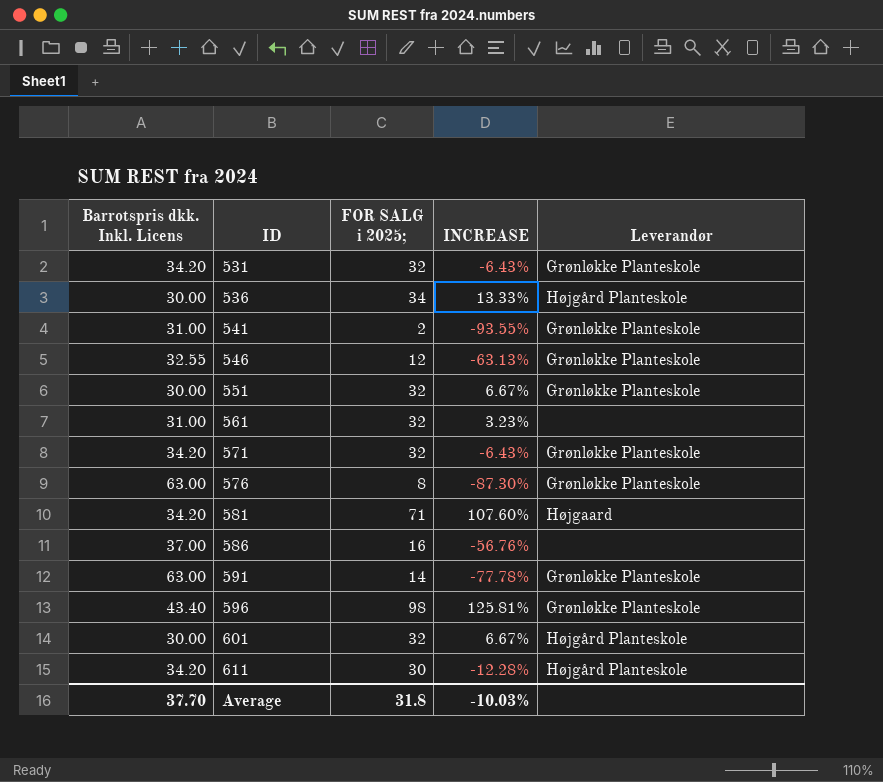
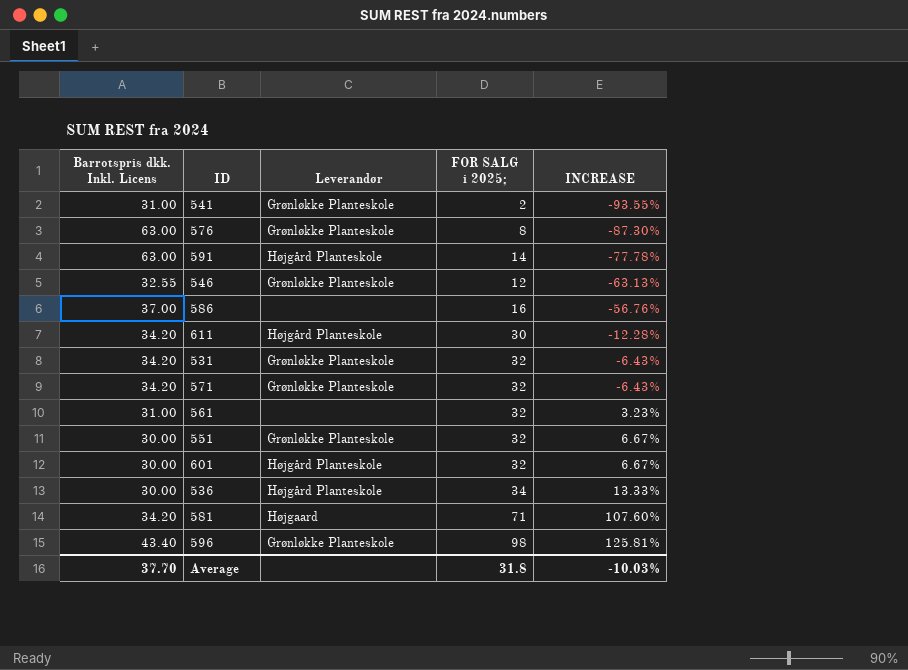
row order: ID ascending -> INCREASE ascending
column Leverandør | position: 5 -> 3
591 | Leverandør: Grønløkke Planteskole -> Højgård Planteskole

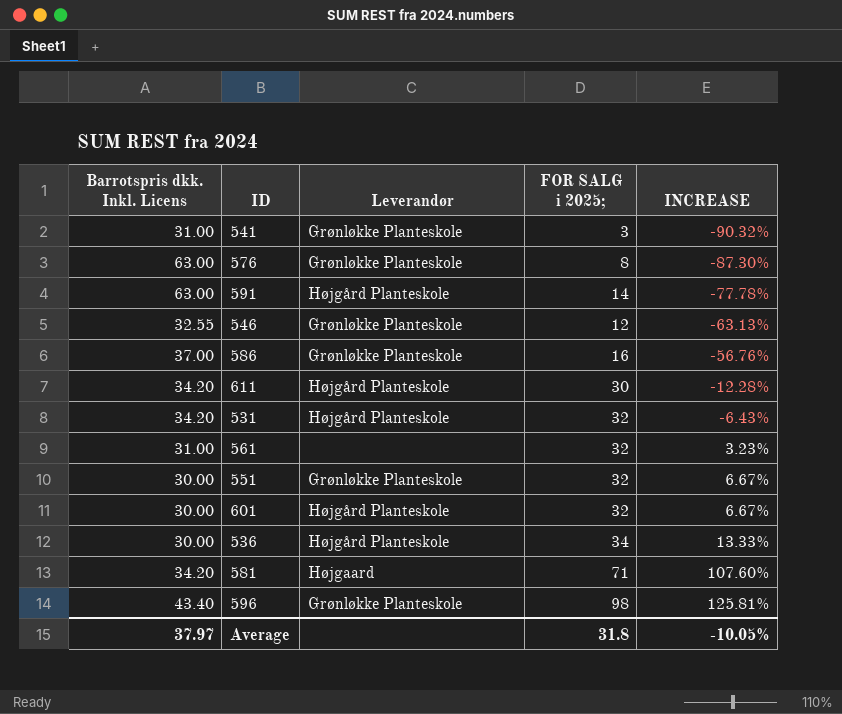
row 571: 34.20 | Grønløkke Planteskole | 32 | -6.43% -> none
541 | FOR SALG i 2025;: 2 -> 3
541 | INCREASE: -93.55% -> -90.32%
586 | Leverandør: none -> Grønløkke Planteskole
531 | Leverandør: Grønløkke Planteskole -> Højgård Planteskole
Average | Barrotspris dkk. Inkl. Licens: 37.70 -> 37.97
Average | INCREASE: -10.03% -> -10.05%

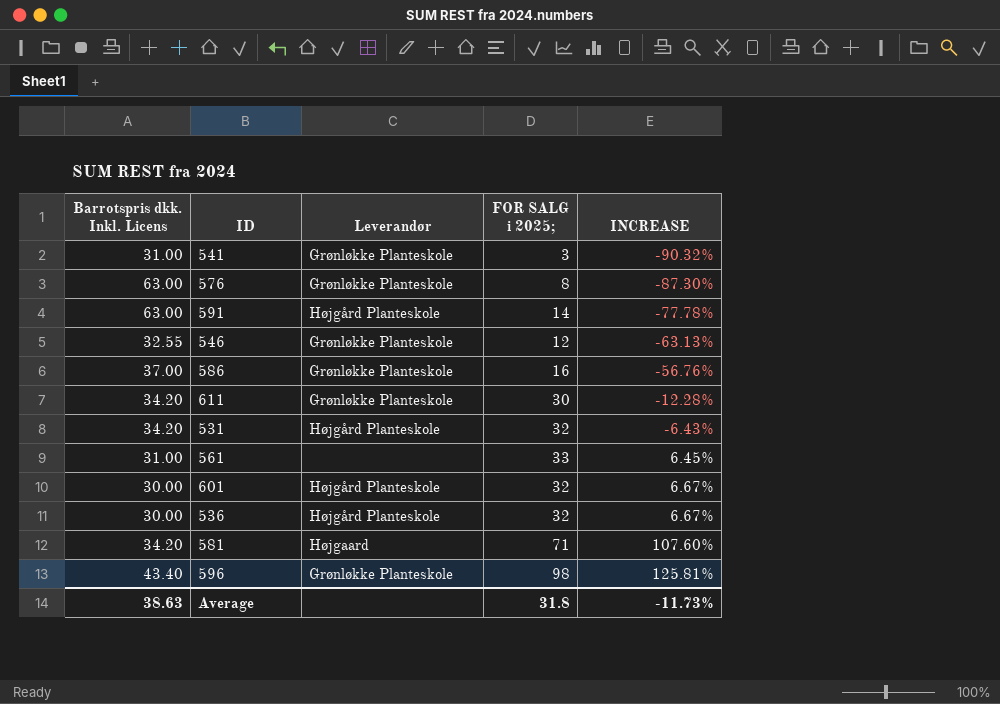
row 551: 30.00 | Grønløkke Planteskole | 32 | 6.67% -> none
611 | Leverandør: Højgård Planteskole -> Grønløkke Planteskole
561 | FOR SALG i 2025;: 32 -> 33
561 | INCREASE: 3.23% -> 6.45%
536 | FOR SALG i 2025;: 34 -> 32
536 | INCREASE: 13.33% -> 6.67%
Average | Barrotspris dkk. Inkl. Licens: 37.97 -> 38.63
Average | INCREASE: -10.05% -> -11.73%

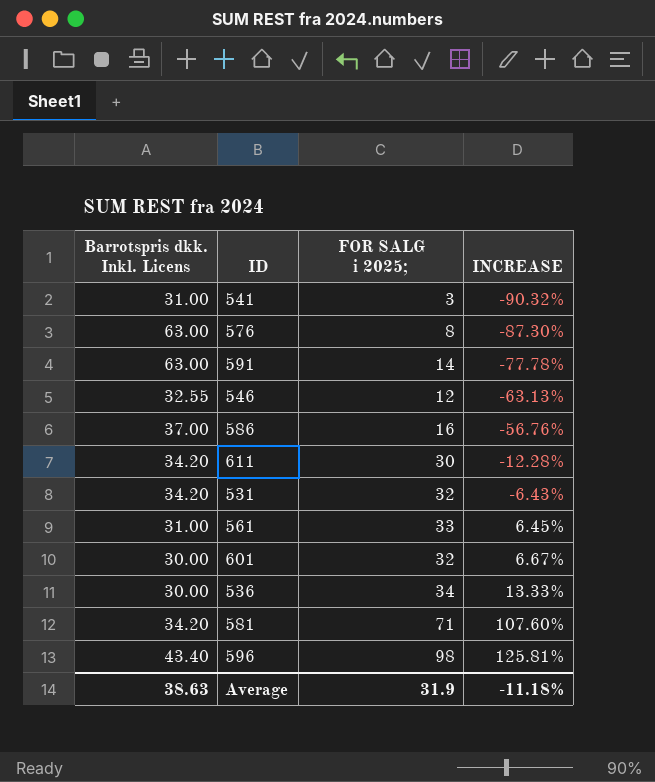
column Leverandør | position: 3 -> none
536 | FOR SALG i 2025;: 32 -> 34
536 | INCREASE: 6.67% -> 13.33%
Average | FOR SALG i 2025;: 31.8 -> 31.9
Average | INCREASE: -11.73% -> -11.18%

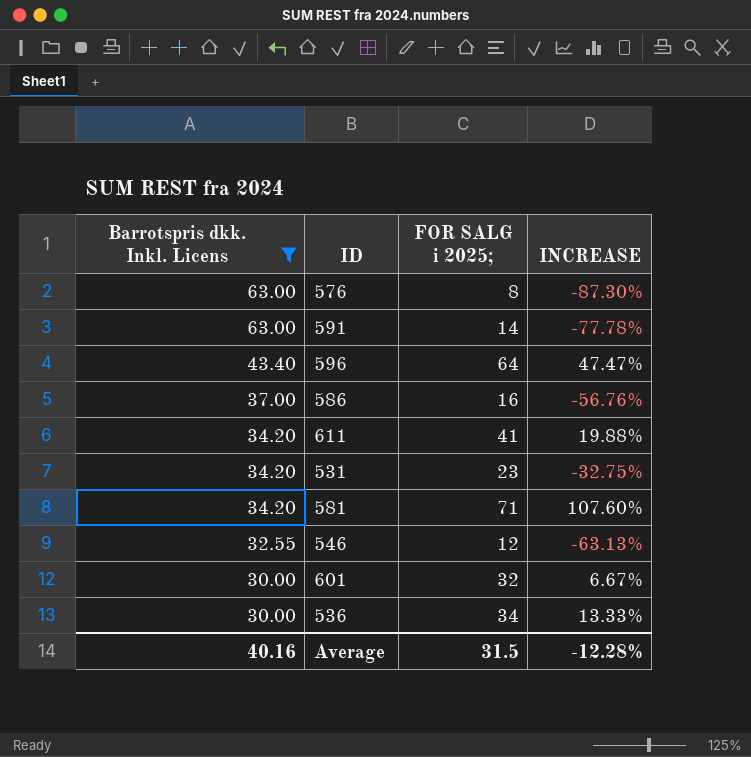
filter: none -> Barrotspris dkk. Inkl. Licens != 31.00
row order: INCREASE ascending -> Barrotspris dkk. Inkl. Licens descending
596 | FOR SALG i 2025;: 98 -> 64
596 | INCREASE: 125.81% -> 47.47%
611 | FOR SALG i 2025;: 30 -> 41
611 | INCREASE: -12.28% -> 19.88%
531 | FOR SALG i 2025;: 32 -> 23
531 | INCREASE: -6.43% -> -32.75%
Average | Barrotspris dkk. Inkl. Licens: 38.63 -> 40.16
Average | FOR SALG i 2025;: 31.9 -> 31.5
Average | INCREASE: -11.18% -> -12.28%

